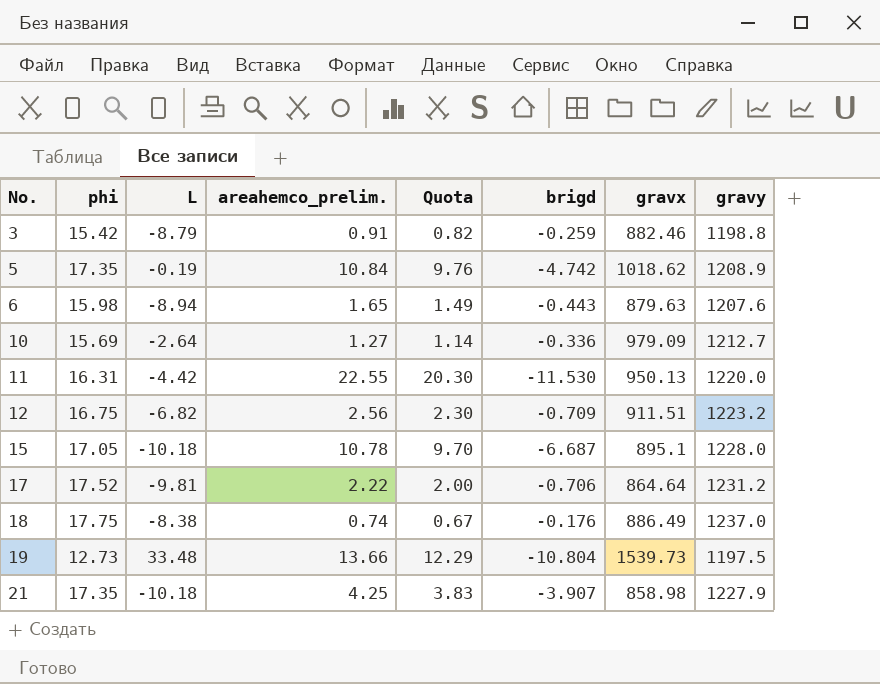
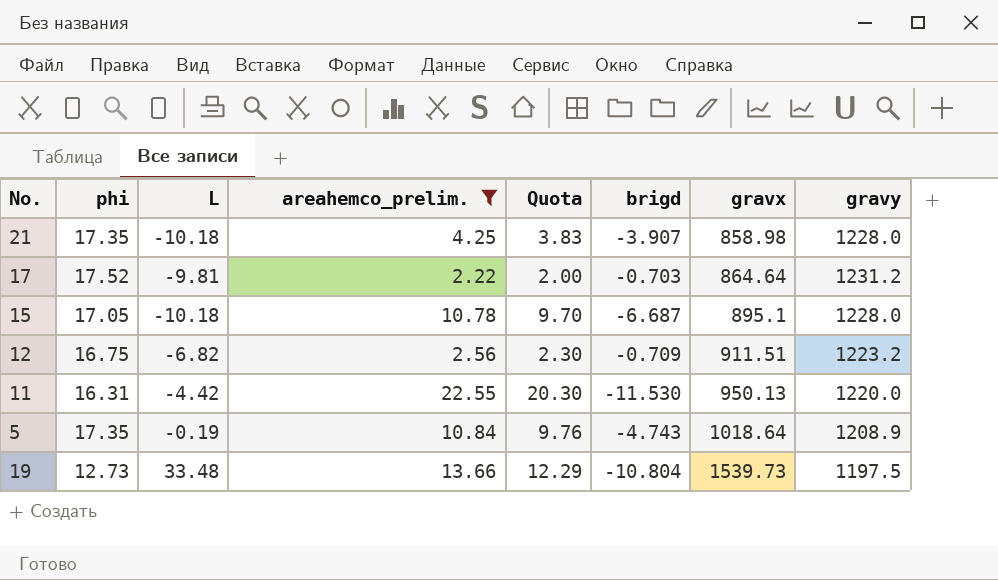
filter: none -> areahemco_prelim. >= 2.22
row order: No. ascending -> gravx ascending
21 | gravy: 1227.9 -> 1228.0
17 | brigd: -0.706 -> -0.703
5 | brigd: -4.742 -> -4.743
5 | gravx: 1018.62 -> 1018.64

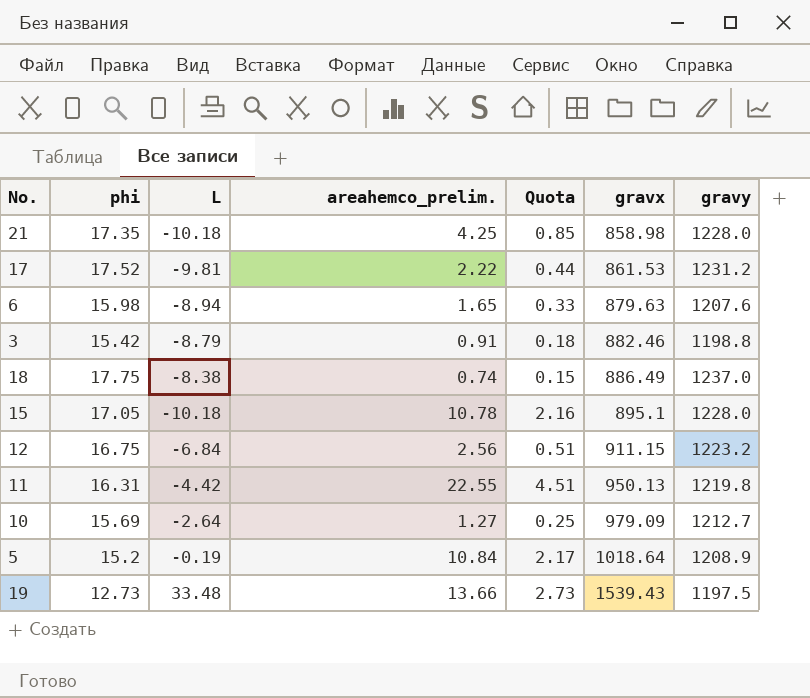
filter: areahemco_prelim. >= 2.22 -> none
column brigd | position: 6 -> none
column Quota | formula: [areahemco_prelim.] * 0.9 -> [areahemco_prelim.] * 0.2
17 | gravx: 864.64 -> 861.53
12 | L: -6.82 -> -6.84
12 | gravx: 911.51 -> 911.15
11 | gravy: 1220.0 -> 1219.8
5 | phi: 17.35 -> 15.2
19 | gravx: 1539.73 -> 1539.43

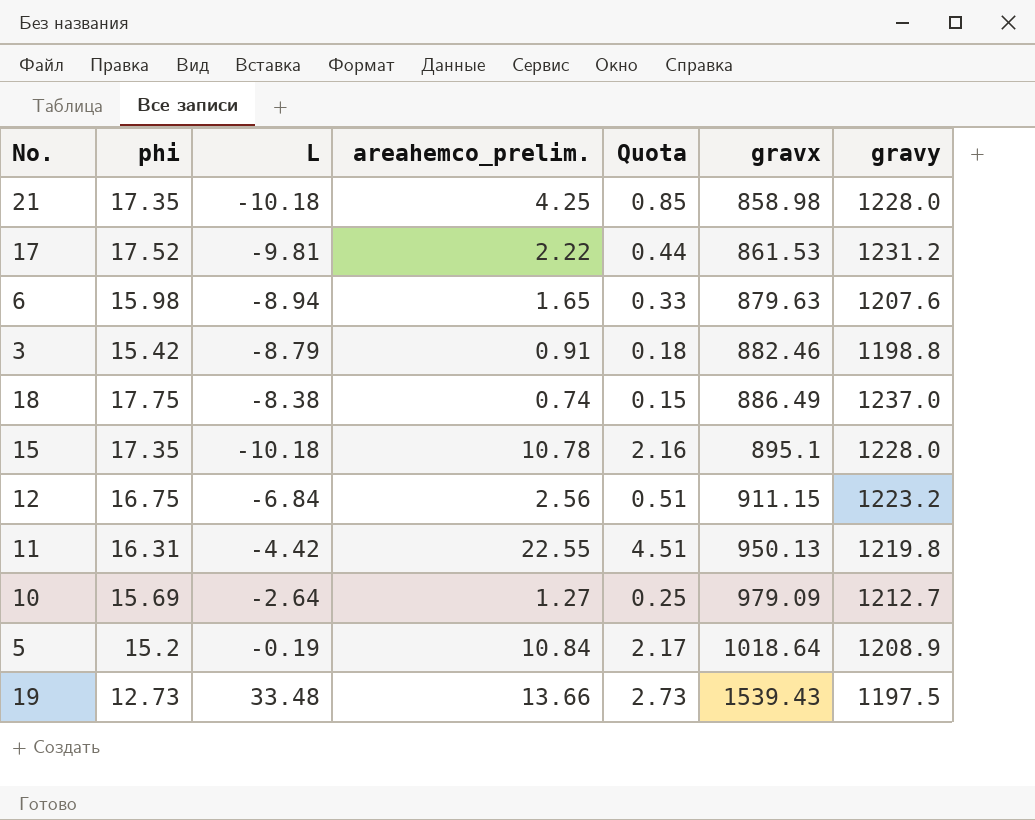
15 | phi: 17.05 -> 17.35

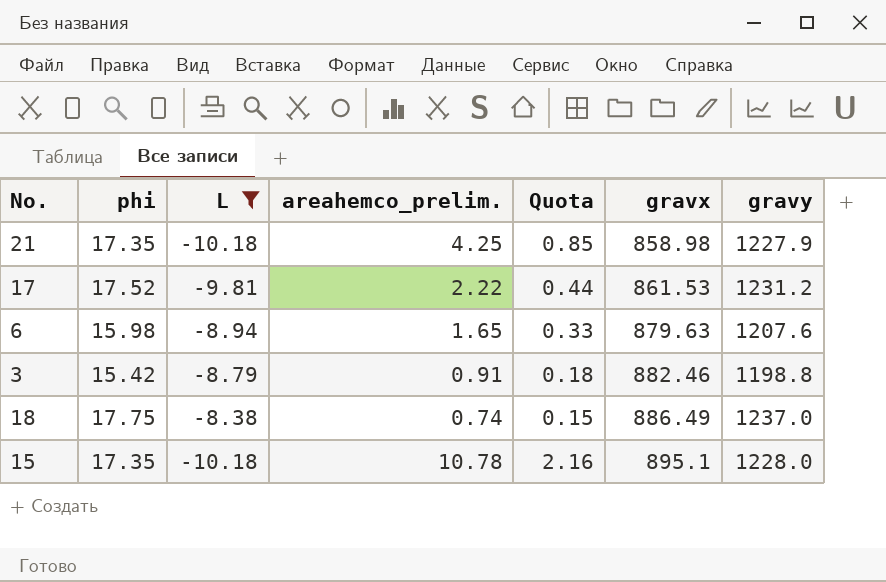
filter: none -> L <= -8.38
21 | gravy: 1228.0 -> 1227.9

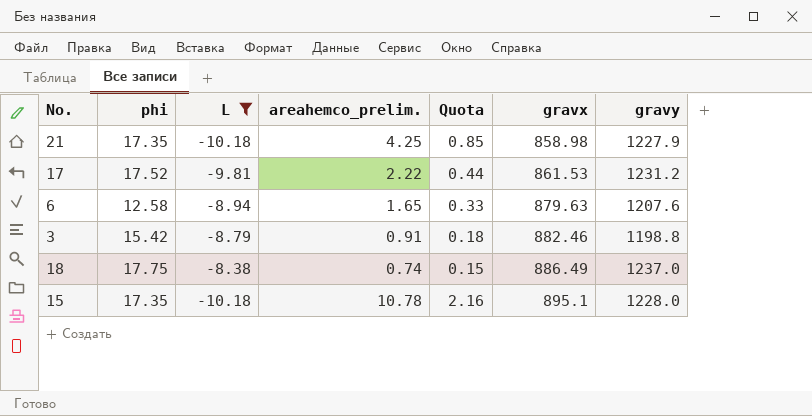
6 | phi: 15.98 -> 12.58

